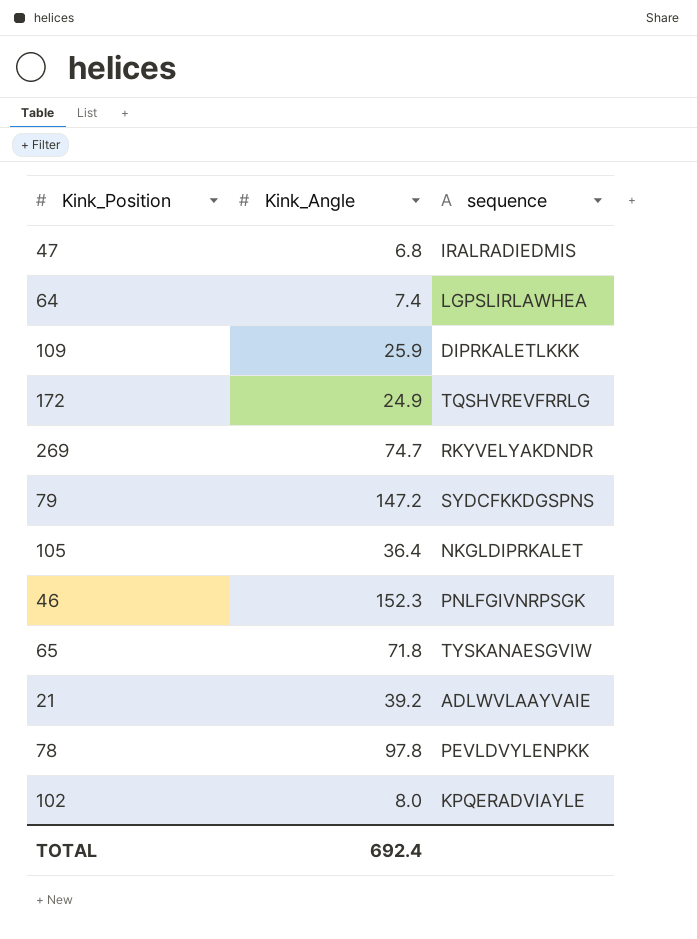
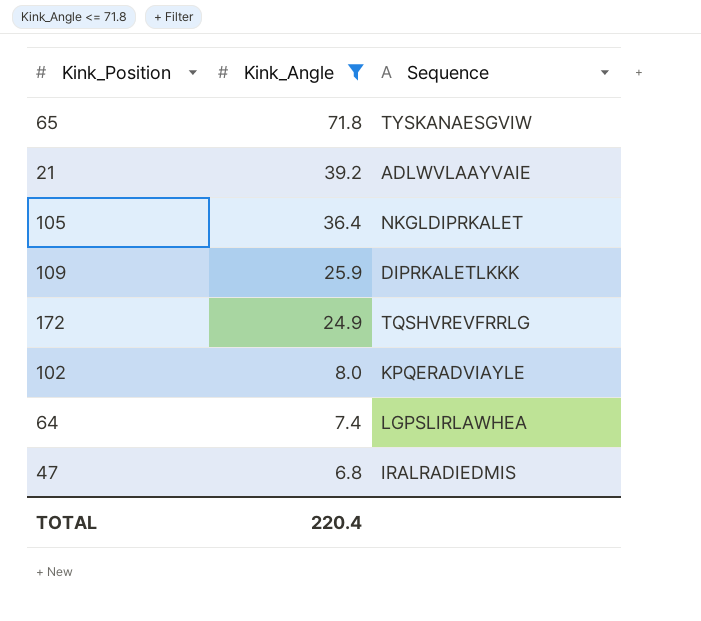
filter: none -> Kink_Angle <= 71.8
row order: none -> Kink_Angle descending
column name: sequence -> Sequence
TOTAL | Kink_Angle: 692.4 -> 220.4

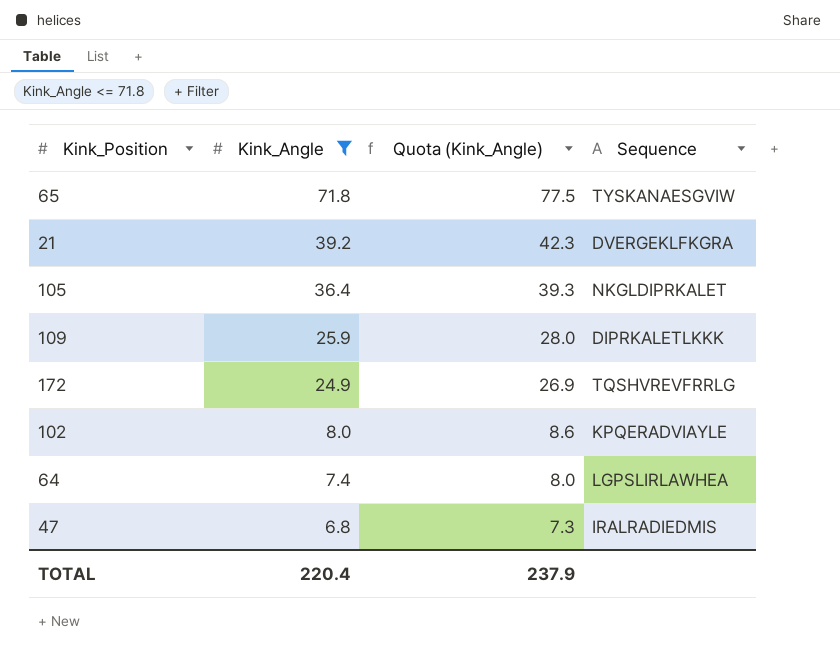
column Quota (Kink_Angle) | formula: none -> [Kink_Angle] * 1.08
21 | Sequence: ADLWVLAAYVAIE -> DVERGEKLFKGRA

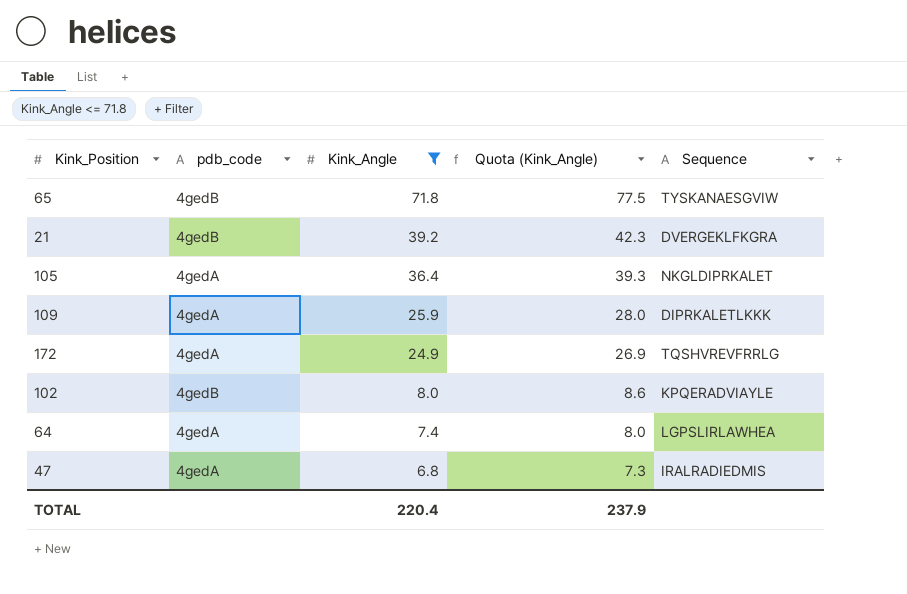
column pdb_code | position: none -> 2

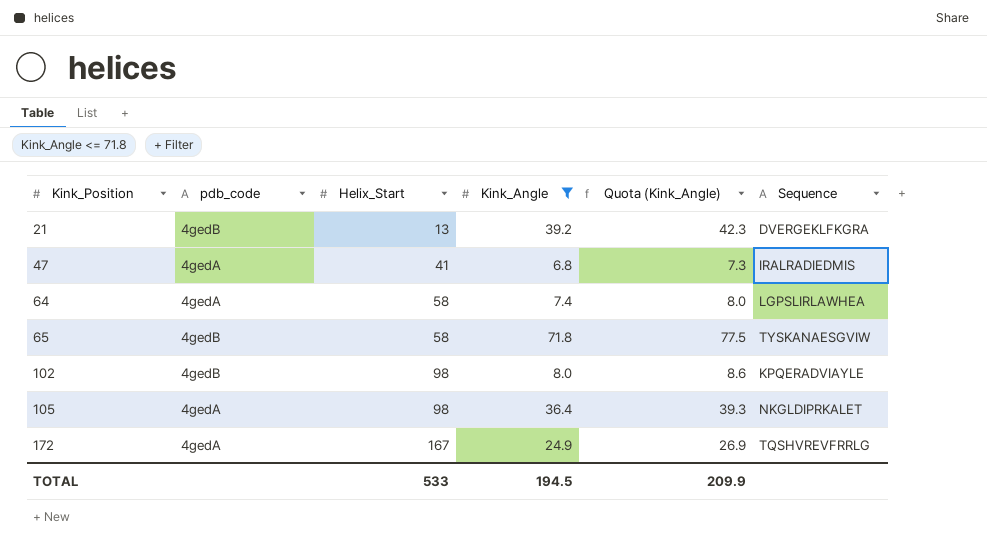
row order: Kink_Angle descending -> Kink_Position ascending
column Helix_Start | position: none -> 3
row 109: 4gedA | 25.9 | 28.0 | DIPRKALETLKKK -> none
TOTAL | Kink_Angle: 220.4 -> 194.5
TOTAL | Quota (Kink_Angle): 237.9 -> 209.9

